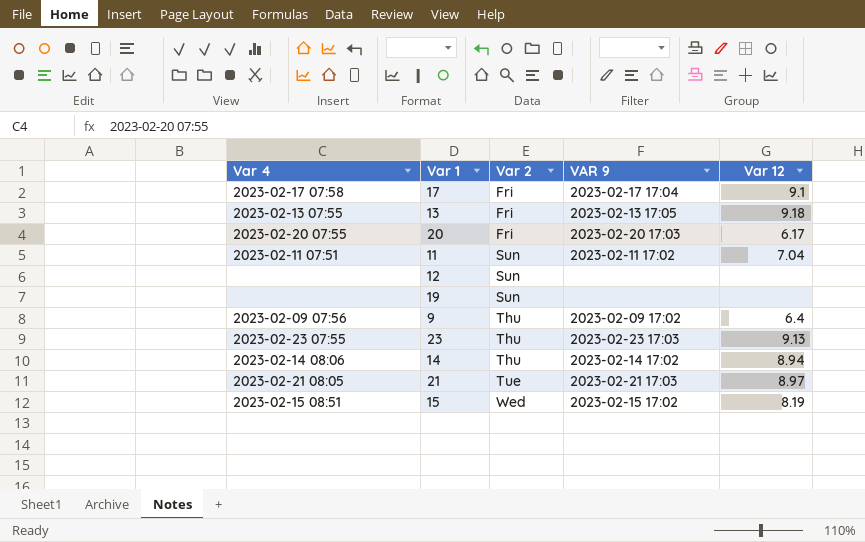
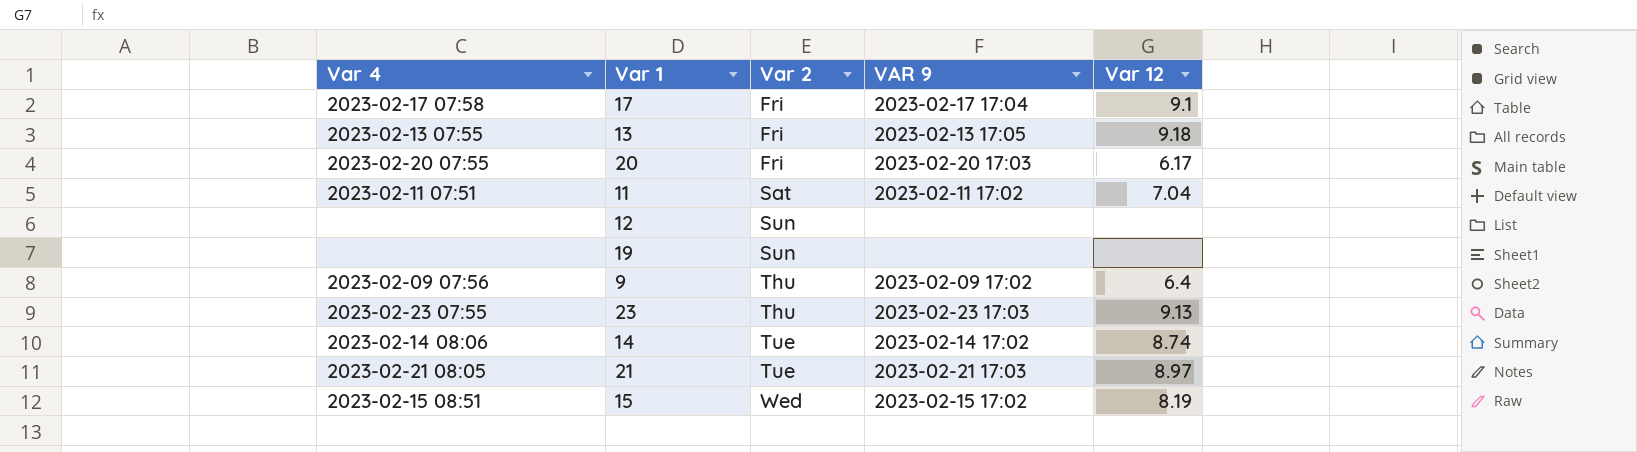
11 | Var 2: Sun -> Sat
14 | Var 2: Thu -> Tue
14 | Var 12: 8.94 -> 8.74

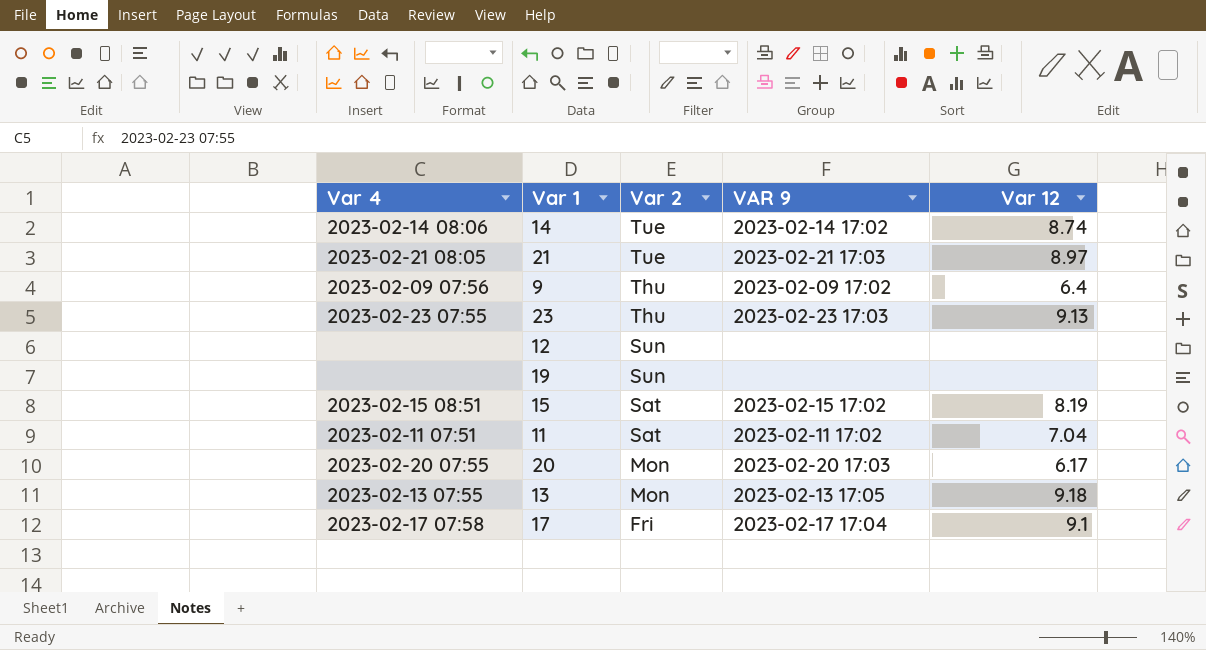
row order: Var 2 ascending -> Var 2 descending
15 | Var 2: Wed -> Sat
20 | Var 2: Fri -> Mon
13 | Var 2: Fri -> Mon

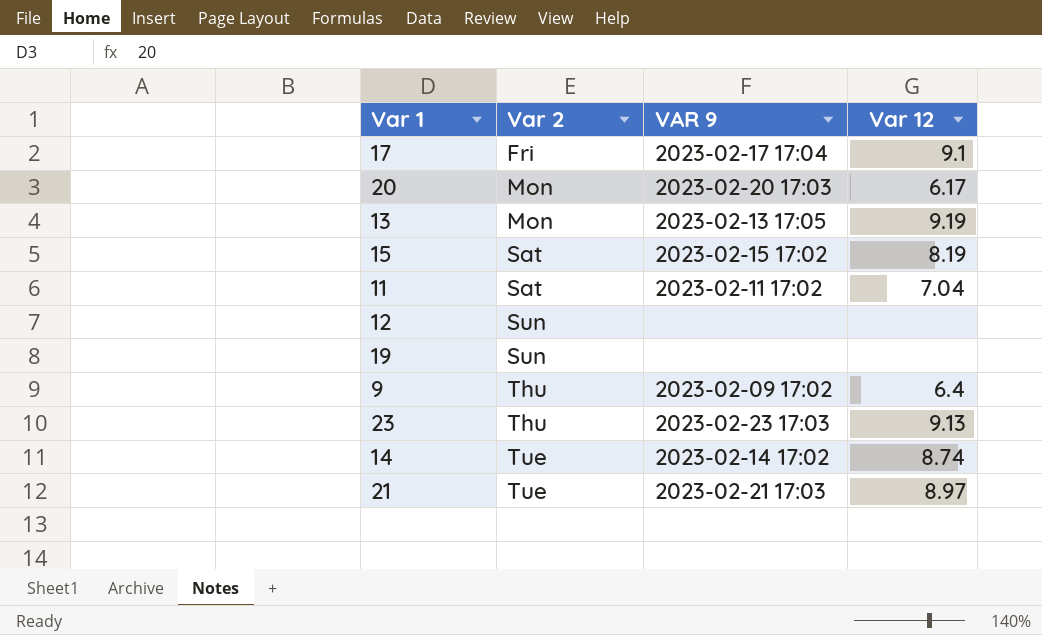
row order: Var 2 descending -> Var 2 ascending
column Var 4 | position: 1 -> none
13 | Var 12: 9.18 -> 9.19

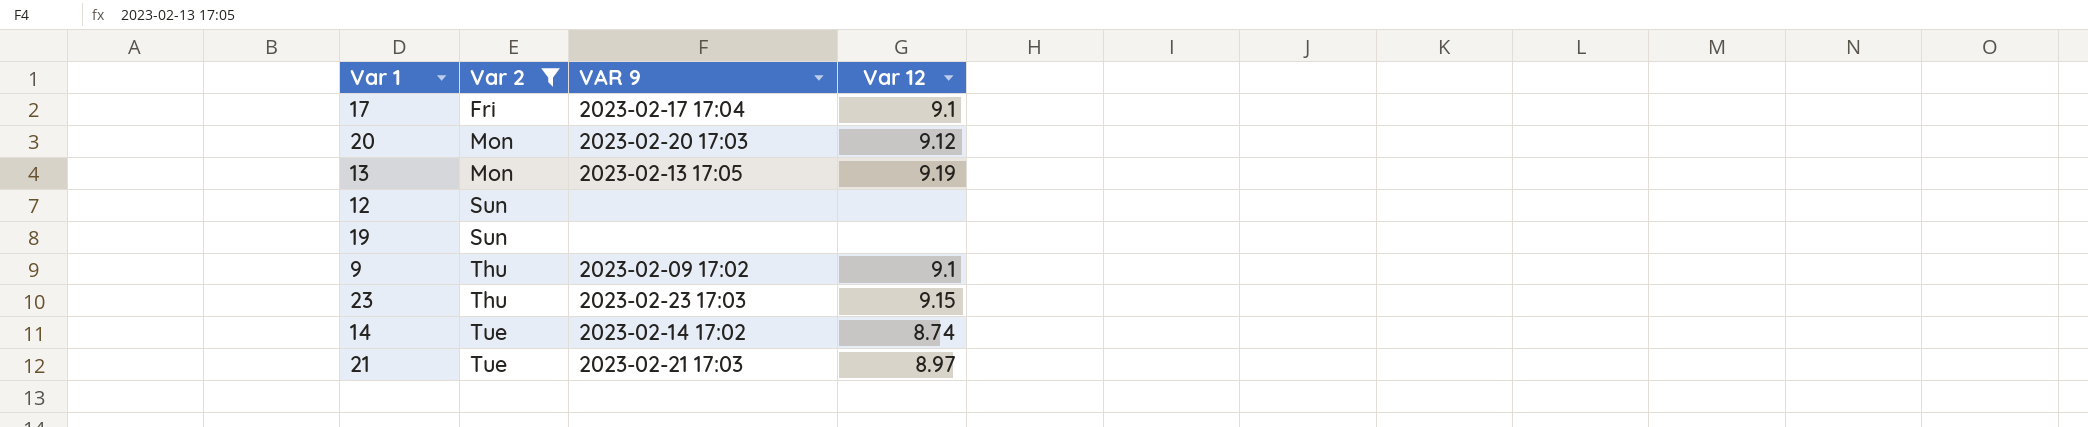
filter: none -> Var 2 != Sat
20 | Var 12: 6.17 -> 9.12
9 | Var 12: 6.4 -> 9.1
23 | Var 12: 9.13 -> 9.15

